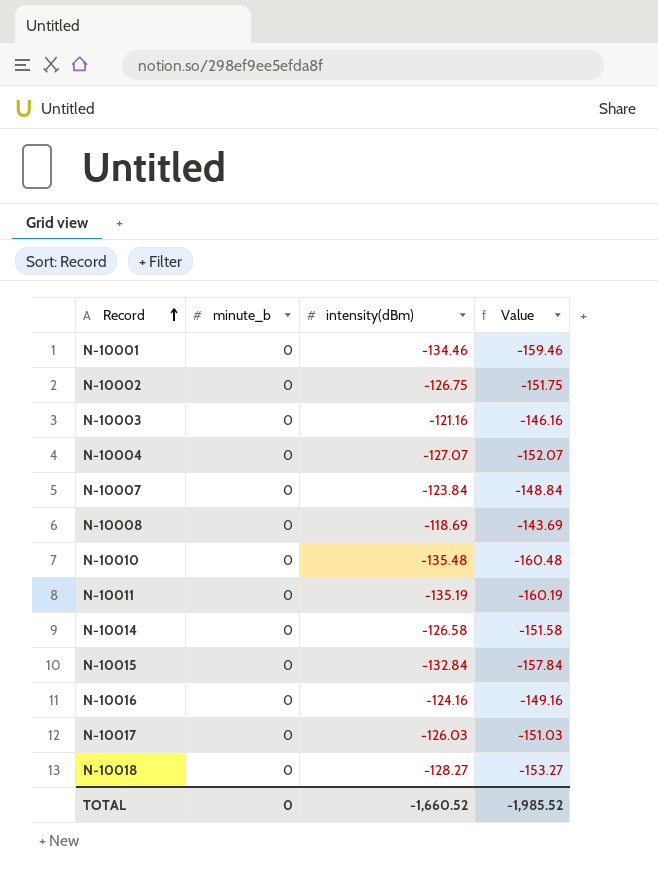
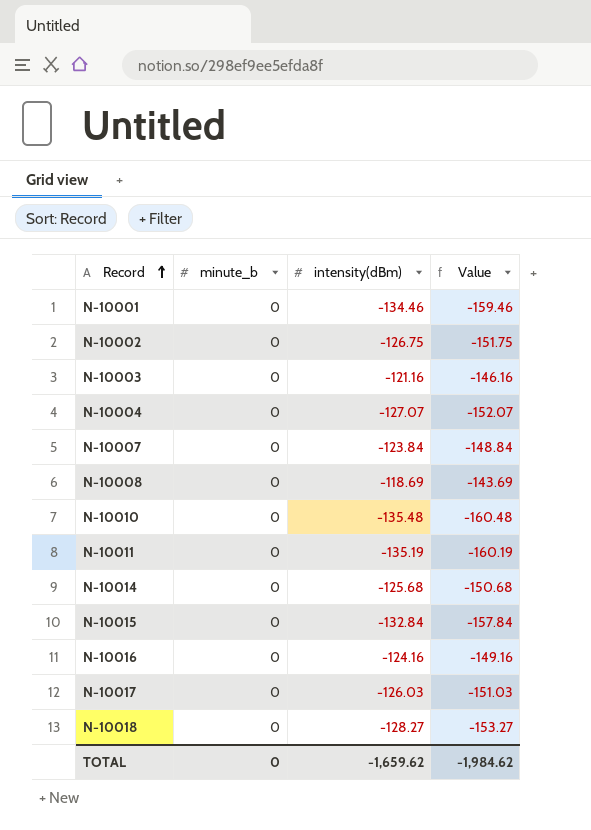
N-10014 | intensity(dBm): -126.58 -> -125.68
N-10014 | Value: -151.58 -> -150.68
TOTAL | intensity(dBm): -1,660.52 -> -1,659.62
TOTAL | Value: -1,985.52 -> -1,984.62

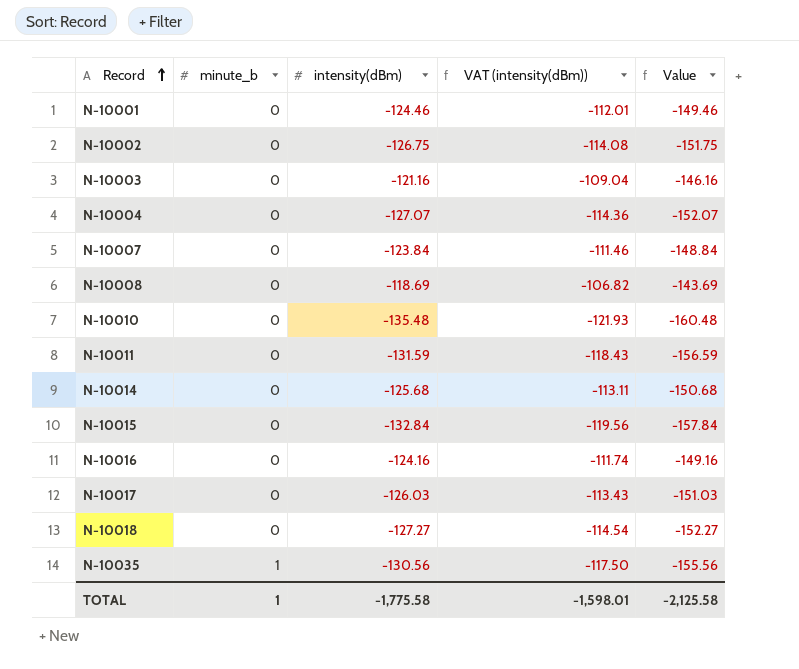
column VAT (intensity(dBm)) | formula: none -> [intensity(dBm)] * 0.9
N-10001 | intensity(dBm): -134.46 -> -124.46
N-10001 | Value: -159.46 -> -149.46
N-10011 | intensity(dBm): -135.19 -> -131.59
N-10011 | Value: -160.19 -> -156.59
N-10018 | intensity(dBm): -128.27 -> -127.27
N-10018 | Value: -153.27 -> -152.27
row N-10035: none -> 1 | -130.56 | -117.50 | -155.56
TOTAL | minute_b: 0 -> 1
TOTAL | intensity(dBm): -1,659.62 -> -1,775.58
TOTAL | Value: -1,984.62 -> -2,125.58

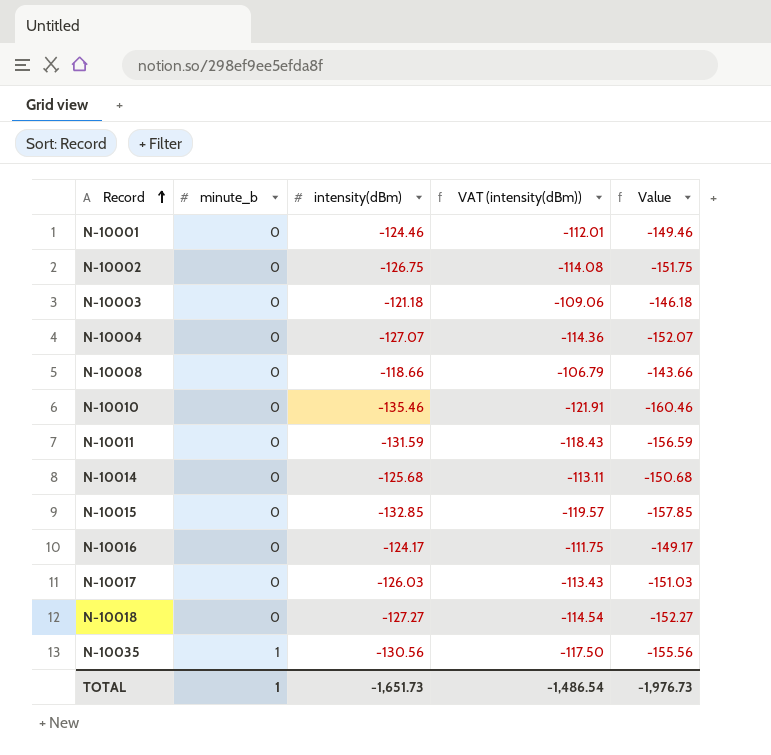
row N-10007: 0 | -123.84 | -111.46 | -148.84 -> none
N-10003 | intensity(dBm): -121.16 -> -121.18
N-10003 | VAT (intensity(dBm)): -109.04 -> -109.06
N-10003 | Value: -146.16 -> -146.18
N-10008 | intensity(dBm): -118.69 -> -118.66
N-10008 | VAT (intensity(dBm)): -106.82 -> -106.79
N-10008 | Value: -143.69 -> -143.66
N-10010 | intensity(dBm): -135.48 -> -135.46
N-10010 | VAT (intensity(dBm)): -121.93 -> -121.91
N-10010 | Value: -160.48 -> -160.46
N-10015 | intensity(dBm): -132.84 -> -132.85
N-10015 | VAT (intensity(dBm)): -119.56 -> -119.57
N-10015 | Value: -157.84 -> -157.85
N-10016 | intensity(dBm): -124.16 -> -124.17
N-10016 | VAT (intensity(dBm)): -111.74 -> -111.75
N-10016 | Value: -149.16 -> -149.17
TOTAL | intensity(dBm): -1,775.58 -> -1,651.73
TOTAL | VAT (intensity(dBm)): -1,598.01 -> -1,486.54
TOTAL | Value: -2,125.58 -> -1,976.73

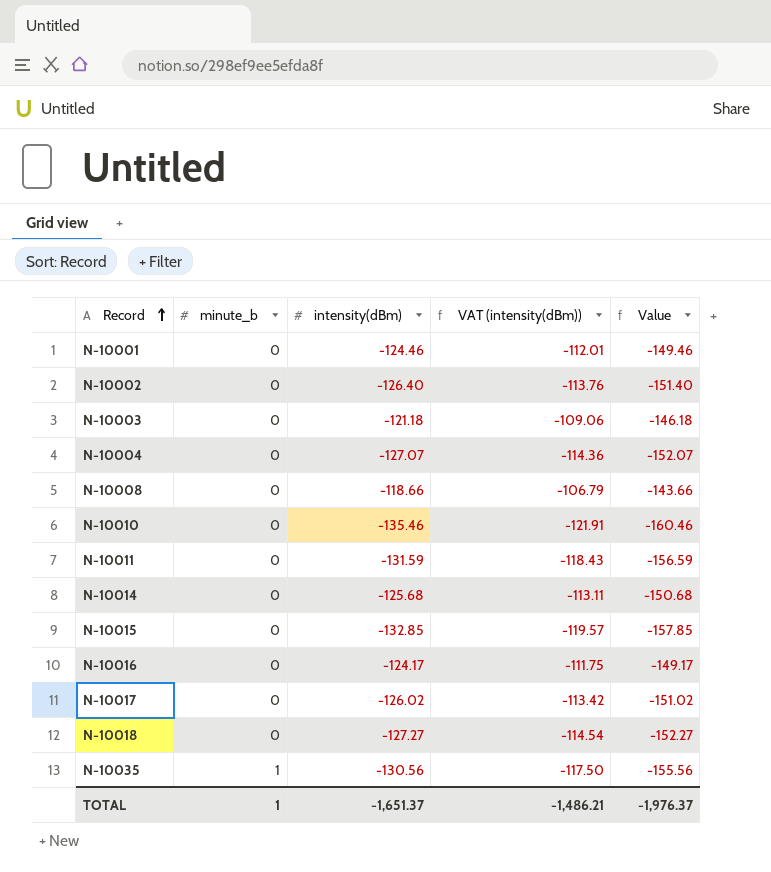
N-10002 | intensity(dBm): -126.75 -> -126.40
N-10002 | VAT (intensity(dBm)): -114.08 -> -113.76
N-10002 | Value: -151.75 -> -151.40
N-10017 | intensity(dBm): -126.03 -> -126.02
N-10017 | VAT (intensity(dBm)): -113.43 -> -113.42
N-10017 | Value: -151.03 -> -151.02
TOTAL | intensity(dBm): -1,651.73 -> -1,651.37
TOTAL | VAT (intensity(dBm)): -1,486.54 -> -1,486.21
TOTAL | Value: -1,976.73 -> -1,976.37

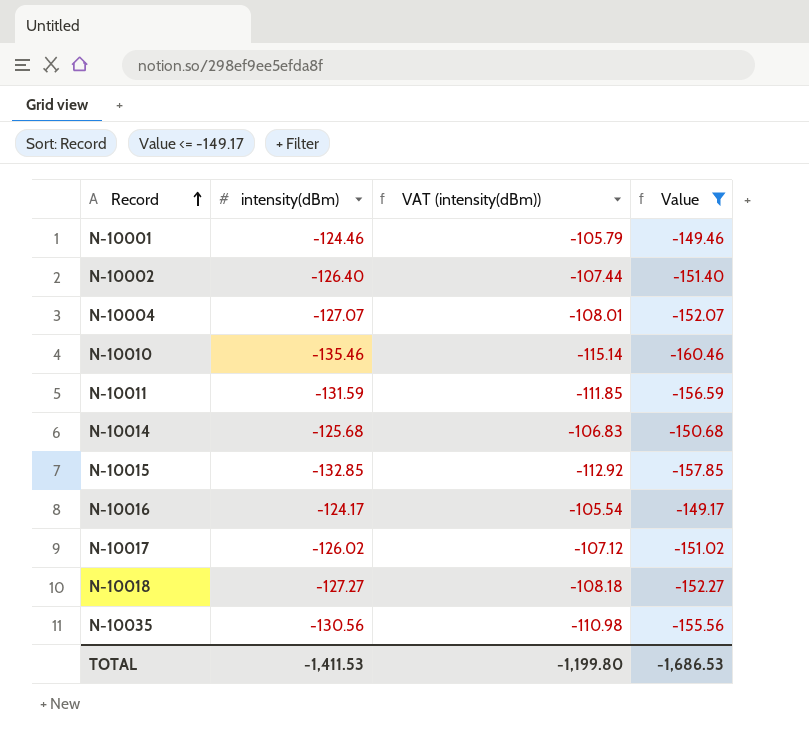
filter: none -> Value <= -149.17
column minute_b | position: 2 -> none
column VAT (intensity(dBm)) | formula: [intensity(dBm)] * 0.9 -> [intensity(dBm)] * 0.85
TOTAL | intensity(dBm): -1,651.37 -> -1,411.53
TOTAL | VAT (intensity(dBm)): -1,486.21 -> -1,199.80
TOTAL | Value: -1,976.37 -> -1,686.53

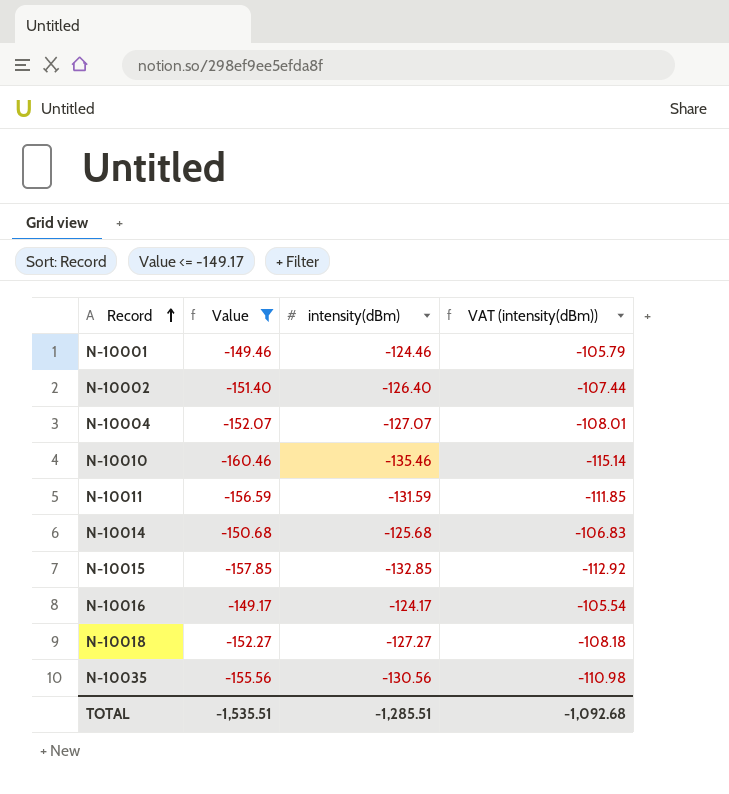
column Value | position: 4 -> 2
row N-10017: -126.02 | -107.12 | -151.02 -> none
TOTAL | Value: -1,686.53 -> -1,535.51
TOTAL | intensity(dBm): -1,411.53 -> -1,285.51
TOTAL | VAT (intensity(dBm)): -1,199.80 -> -1,092.68

